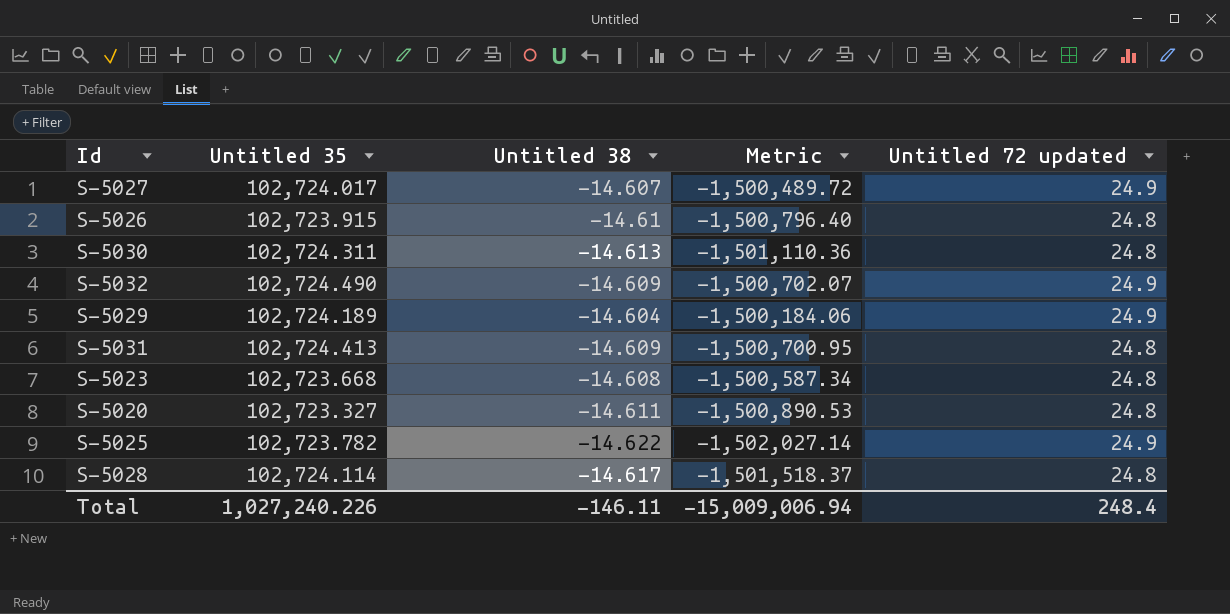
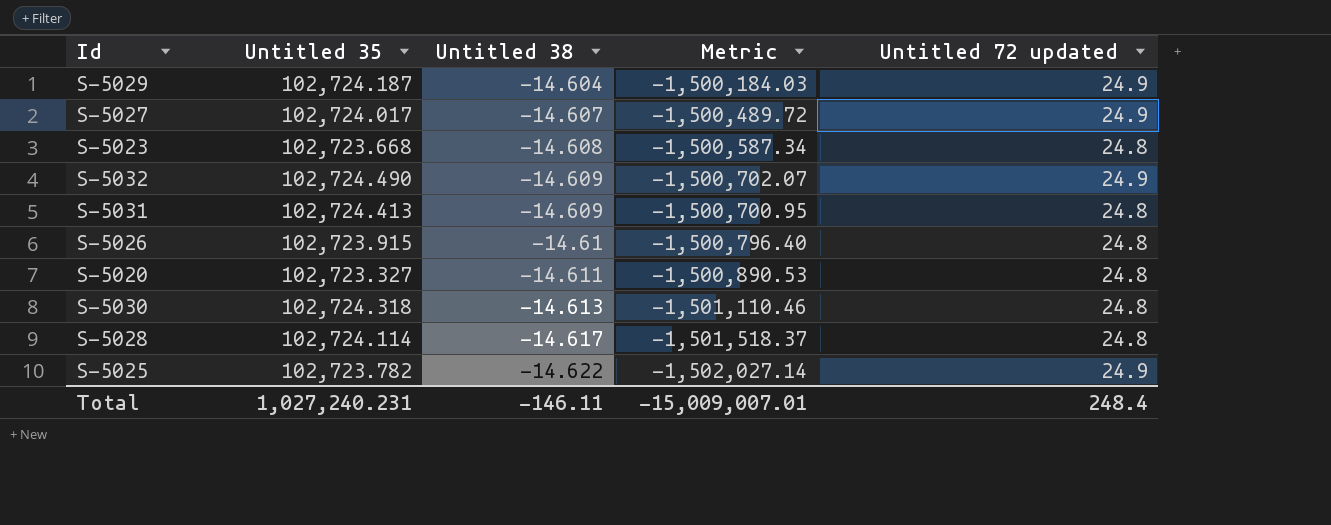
row order: none -> Untitled 38 descending
S-5029 | Untitled 35: 102,724.189 -> 102,724.187
S-5029 | Metric: -1,500,184.06 -> -1,500,184.03
S-5030 | Untitled 35: 102,724.311 -> 102,724.318
S-5030 | Metric: -1,501,110.36 -> -1,501,110.46
Total | Untitled 35: 1,027,240.226 -> 1,027,240.231
Total | Metric: -15,009,006.94 -> -15,009,007.01

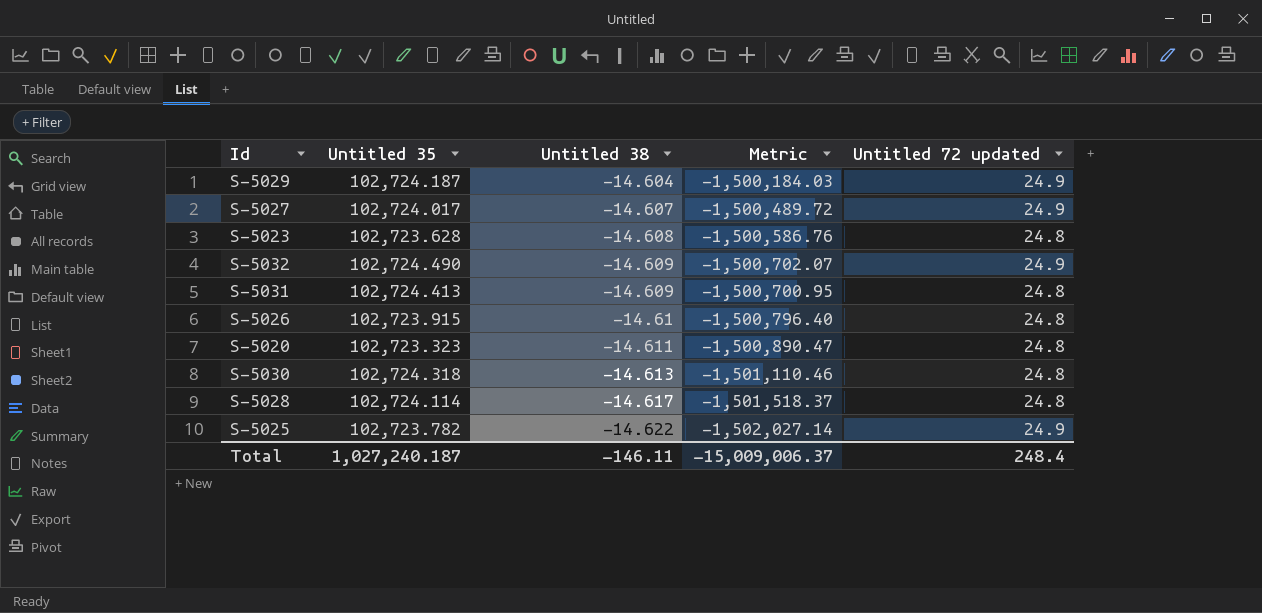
S-5023 | Untitled 35: 102,723.668 -> 102,723.628
S-5023 | Metric: -1,500,587.34 -> -1,500,586.76
S-5020 | Untitled 35: 102,723.327 -> 102,723.323
S-5020 | Metric: -1,500,890.53 -> -1,500,890.47
Total | Untitled 35: 1,027,240.231 -> 1,027,240.187
Total | Metric: -15,009,007.01 -> -15,009,006.37

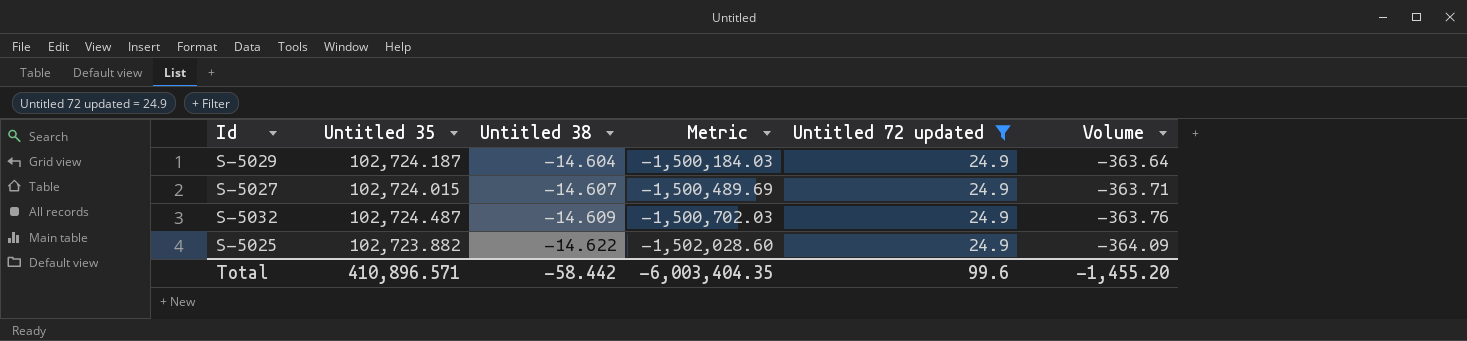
filter: none -> Untitled 72 updated = 24.9
column Volume | formula: none -> [Untitled 38] * [Untitled 72 updated]
S-5027 | Untitled 35: 102,724.017 -> 102,724.015
S-5027 | Metric: -1,500,489.72 -> -1,500,489.69
S-5032 | Untitled 35: 102,724.490 -> 102,724.487
S-5032 | Metric: -1,500,702.07 -> -1,500,702.03
S-5025 | Untitled 35: 102,723.782 -> 102,723.882
S-5025 | Metric: -1,502,027.14 -> -1,502,028.60
Total | Untitled 35: 1,027,240.187 -> 410,896.571
Total | Untitled 38: -146.11 -> -58.442
Total | Metric: -15,009,006.37 -> -6,003,404.35
Total | Untitled 72 updated: 248.4 -> 99.6

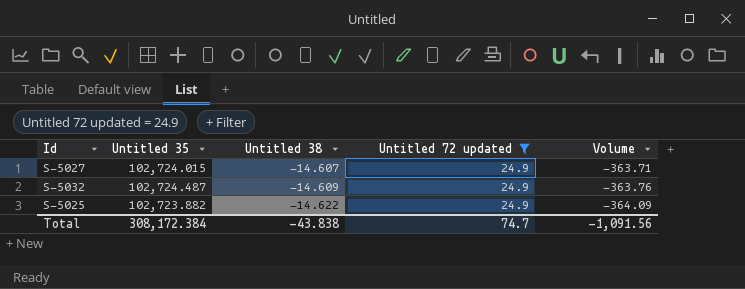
column Metric | formula: [Untitled 35] * [Untitled 38] -> none
row S-5029: 102,724.187 | -14.604 | -1,500,184.03 | 24.9 | -363.64 -> none
Total | Untitled 35: 410,896.571 -> 308,172.384
Total | Untitled 38: -58.442 -> -43.838
Total | Untitled 72 updated: 99.6 -> 74.7
Total | Volume: -1,455.20 -> -1,091.56

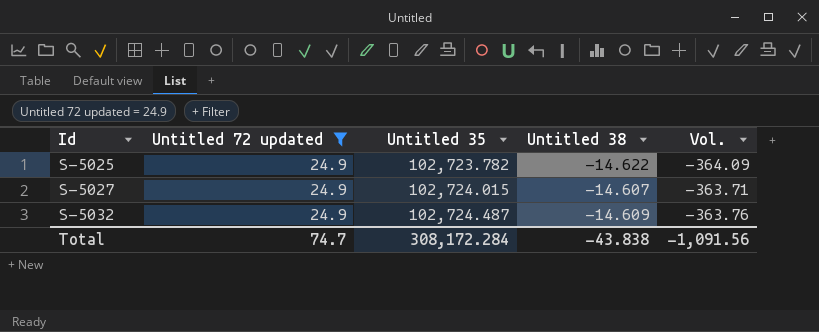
row order: Untitled 38 descending -> Id ascending
column Untitled 72 updated | position: 4 -> 2
column name: Volume -> Vol.
S-5025 | Untitled 35: 102,723.882 -> 102,723.782
Total | Untitled 35: 308,172.384 -> 308,172.284

